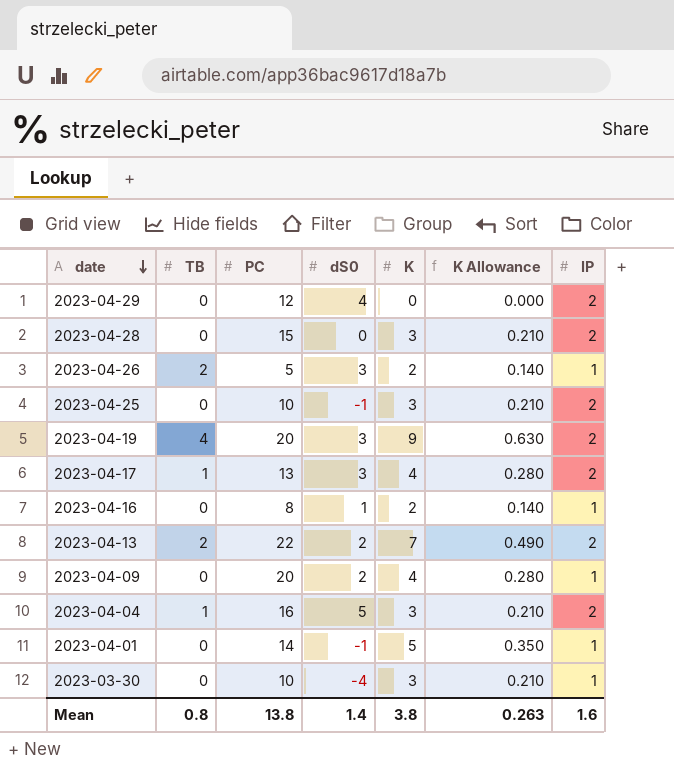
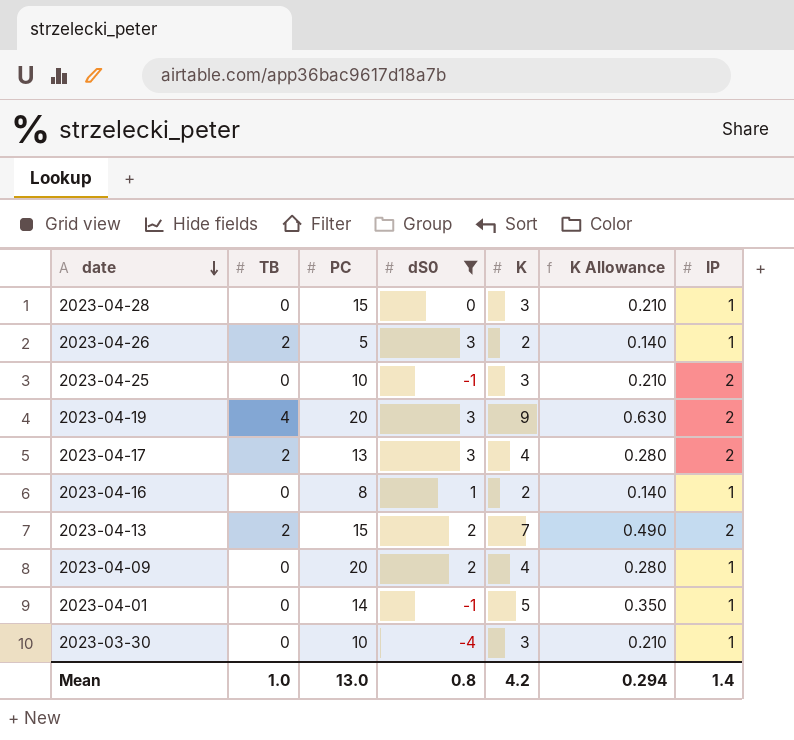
filter: none -> dS0 <= 3
2023-04-28 | IP: 2 -> 1
2023-04-17 | TB: 1 -> 2
2023-04-13 | PC: 22 -> 15
Mean | TB: 0.8 -> 1.0
Mean | PC: 13.8 -> 13.0
Mean | dS0: 1.4 -> 0.8
Mean | K: 3.8 -> 4.2
Mean | K Allowance: 0.263 -> 0.294
Mean | IP: 1.6 -> 1.4

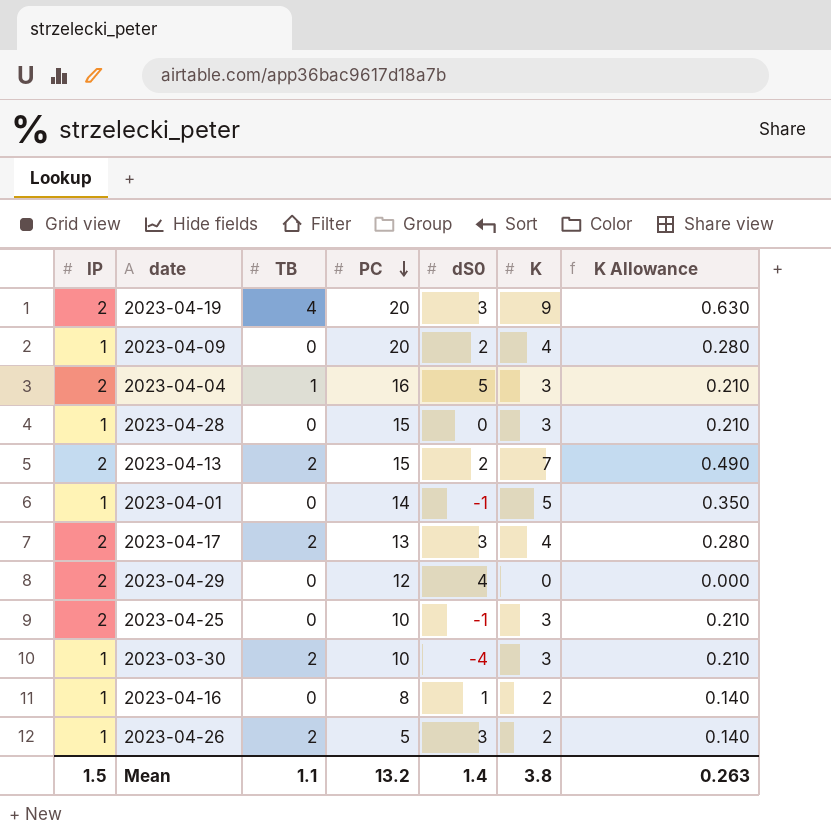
filter: dS0 <= 3 -> none
row order: date descending -> PC descending
column IP | position: 7 -> 1
2023-03-30 | TB: 0 -> 2
Mean | IP: 1.4 -> 1.5
Mean | TB: 1.0 -> 1.1
Mean | PC: 13.0 -> 13.2
Mean | dS0: 0.8 -> 1.4
Mean | K: 4.2 -> 3.8
Mean | K Allowance: 0.294 -> 0.263

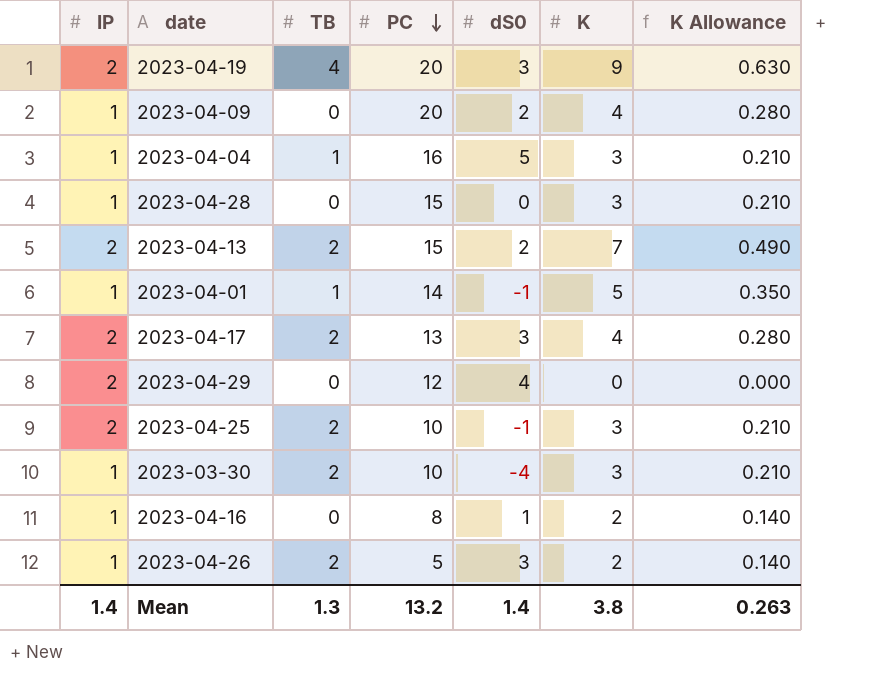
2023-04-04 | IP: 2 -> 1
2023-04-01 | TB: 0 -> 1
2023-04-25 | TB: 0 -> 2
Mean | IP: 1.5 -> 1.4
Mean | TB: 1.1 -> 1.3

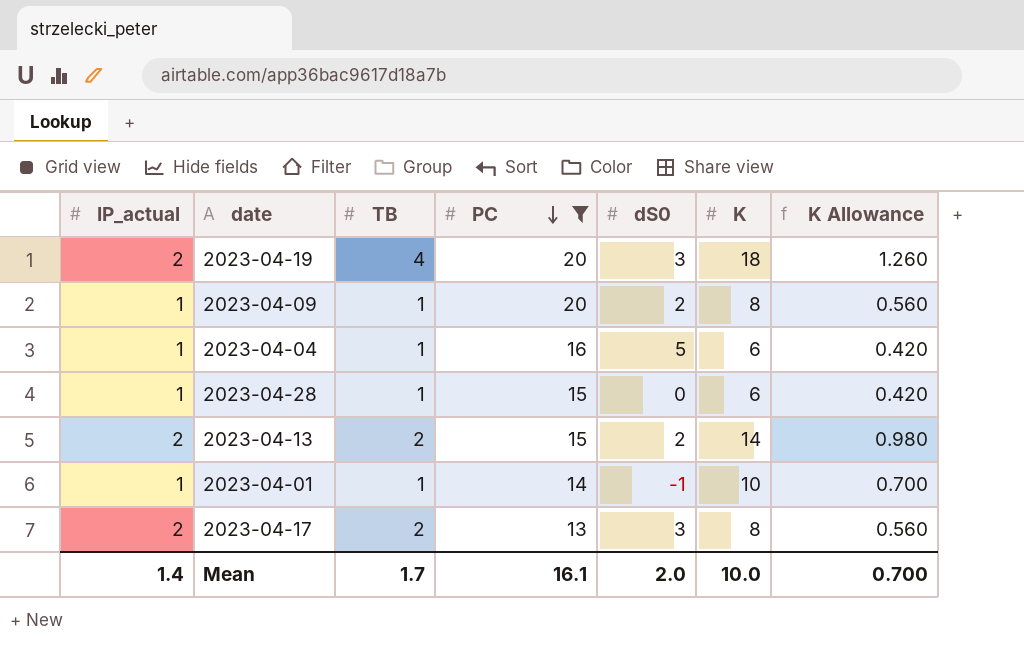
filter: none -> PC >= 13
column name: IP -> IP_actual
2023-04-19 | K: 9 -> 18
2023-04-19 | K Allowance: 0.630 -> 1.260
2023-04-09 | TB: 0 -> 1
2023-04-09 | K: 4 -> 8
2023-04-09 | K Allowance: 0.280 -> 0.560
2023-04-04 | K: 3 -> 6
2023-04-04 | K Allowance: 0.210 -> 0.420
2023-04-28 | TB: 0 -> 1
2023-04-28 | K: 3 -> 6
2023-04-28 | K Allowance: 0.210 -> 0.420
2023-04-13 | K: 7 -> 14
2023-04-13 | K Allowance: 0.490 -> 0.980
2023-04-01 | K: 5 -> 10
2023-04-01 | K Allowance: 0.350 -> 0.700
2023-04-17 | K: 4 -> 8
2023-04-17 | K Allowance: 0.280 -> 0.560
Mean | TB: 1.3 -> 1.7
Mean | PC: 13.2 -> 16.1
Mean | dS0: 1.4 -> 2.0
Mean | K: 3.8 -> 10.0
Mean | K Allowance: 0.263 -> 0.700

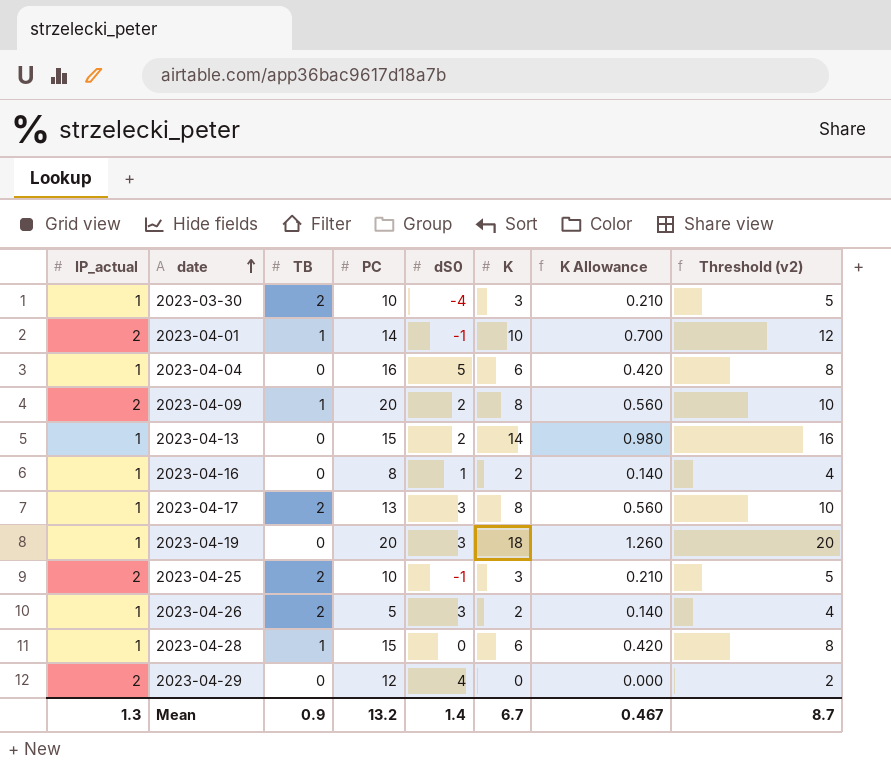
filter: PC >= 13 -> none
row order: PC descending -> date ascending
column Threshold (v2) | formula: none -> [K] + 2
2023-04-01 | IP_actual: 1 -> 2
2023-04-04 | TB: 1 -> 0
2023-04-09 | IP_actual: 1 -> 2
2023-04-13 | IP_actual: 2 -> 1
2023-04-13 | TB: 2 -> 0
2023-04-17 | IP_actual: 2 -> 1
2023-04-19 | IP_actual: 2 -> 1
2023-04-19 | TB: 4 -> 0
Mean | IP_actual: 1.4 -> 1.3
Mean | TB: 1.7 -> 0.9
Mean | PC: 16.1 -> 13.2
Mean | dS0: 2.0 -> 1.4
Mean | K: 10.0 -> 6.7
Mean | K Allowance: 0.700 -> 0.467

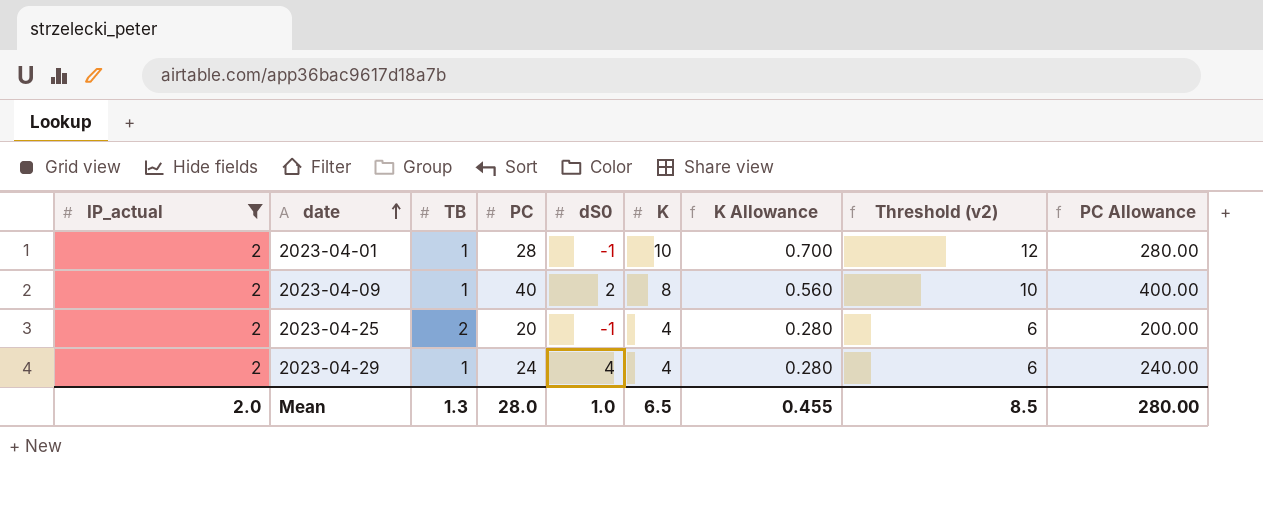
filter: none -> IP_actual = 2
column PC Allowance | formula: none -> [PC] * 10
2023-04-01 | PC: 14 -> 28
2023-04-09 | PC: 20 -> 40
2023-04-25 | PC: 10 -> 20
2023-04-25 | K: 3 -> 4
2023-04-25 | K Allowance: 0.210 -> 0.280
2023-04-25 | Threshold (v2): 5 -> 6
2023-04-29 | TB: 0 -> 1
2023-04-29 | PC: 12 -> 24
2023-04-29 | K: 0 -> 4
2023-04-29 | K Allowance: 0.000 -> 0.280
2023-04-29 | Threshold (v2): 2 -> 6
Mean | IP_actual: 1.3 -> 2.0
Mean | TB: 0.9 -> 1.3
Mean | PC: 13.2 -> 28.0
Mean | dS0: 1.4 -> 1.0
Mean | K: 6.7 -> 6.5
Mean | K Allowance: 0.467 -> 0.455
Mean | Threshold (v2): 8.7 -> 8.5

